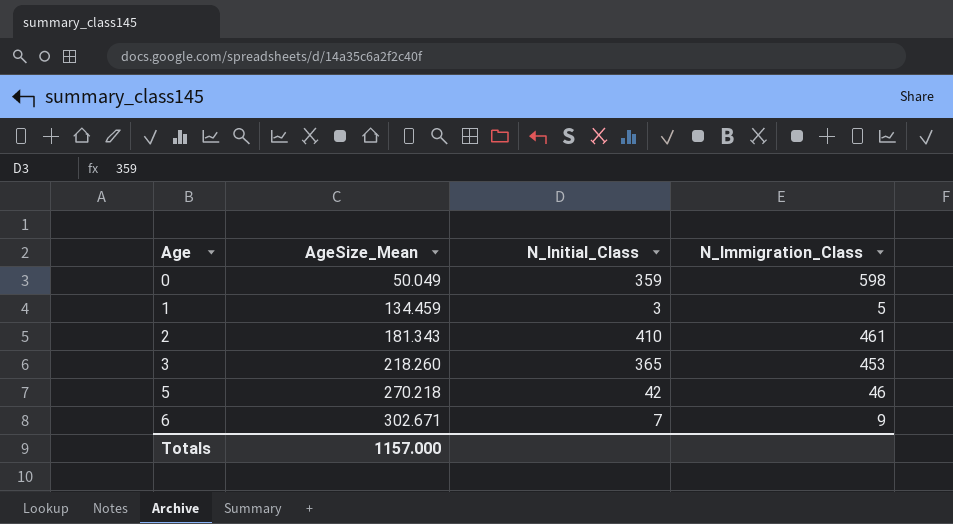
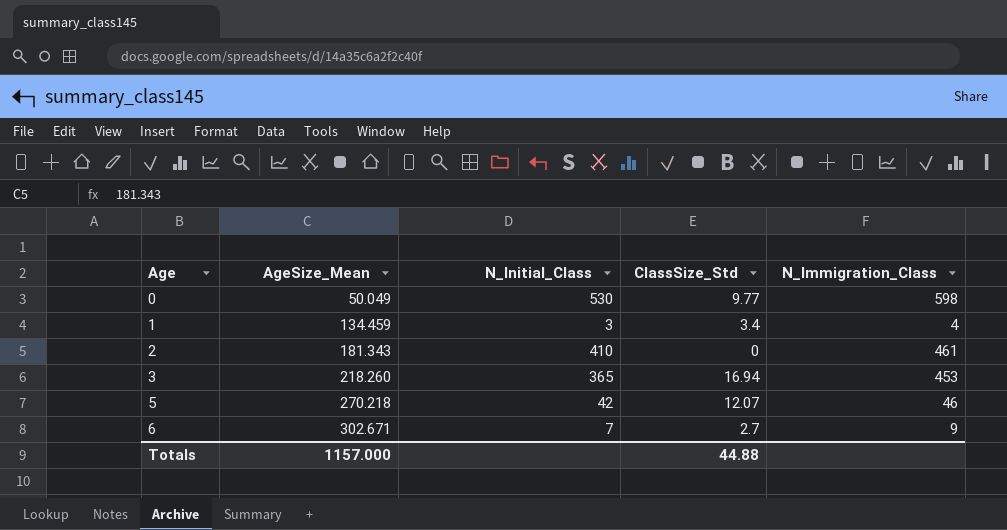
column ClassSize_Std | position: none -> 4
0 | N_Initial_Class: 359 -> 530
1 | N_Immigration_Class: 5 -> 4

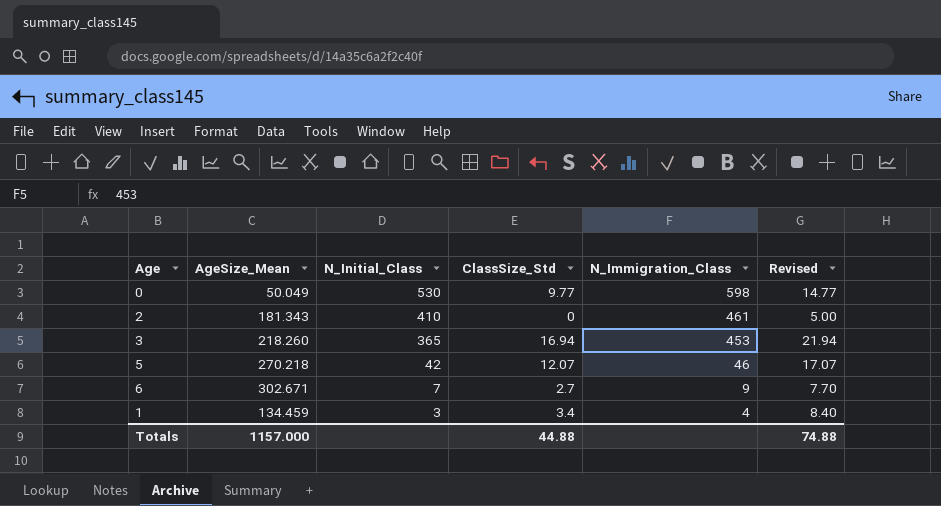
row order: Age ascending -> N_Initial_Class descending
column Revised | formula: none -> [ClassSize_Std] + 5

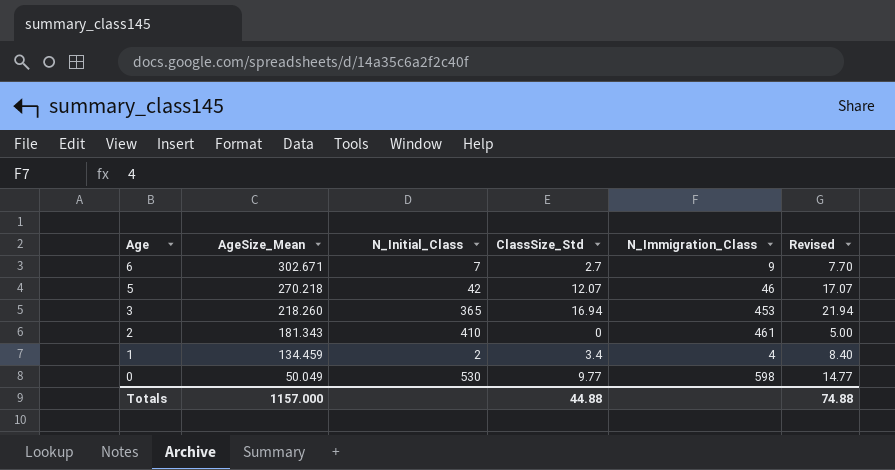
row order: N_Initial_Class descending -> Age descending
1 | N_Initial_Class: 3 -> 2

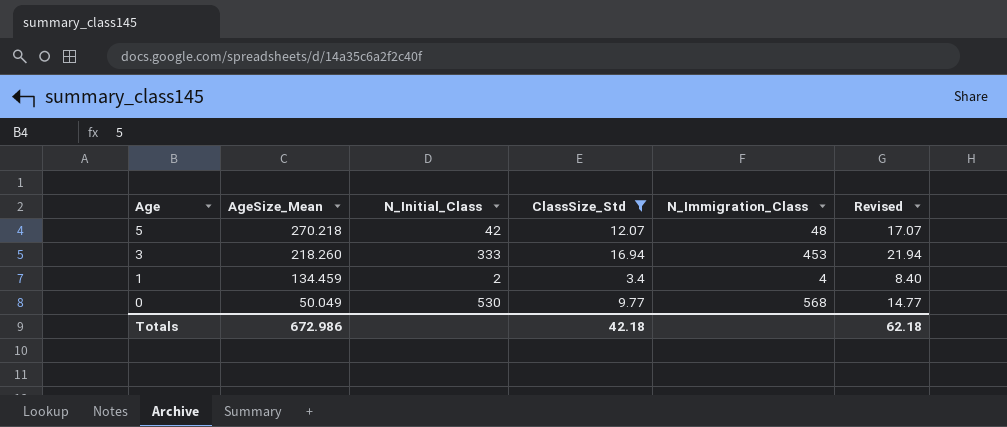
filter: none -> ClassSize_Std >= 3.4
5 | N_Immigration_Class: 46 -> 48
3 | N_Initial_Class: 365 -> 333
0 | N_Immigration_Class: 598 -> 568
Totals | AgeSize_Mean: 1157.000 -> 672.986
Totals | ClassSize_Std: 44.88 -> 42.18
Totals | Revised: 74.88 -> 62.18

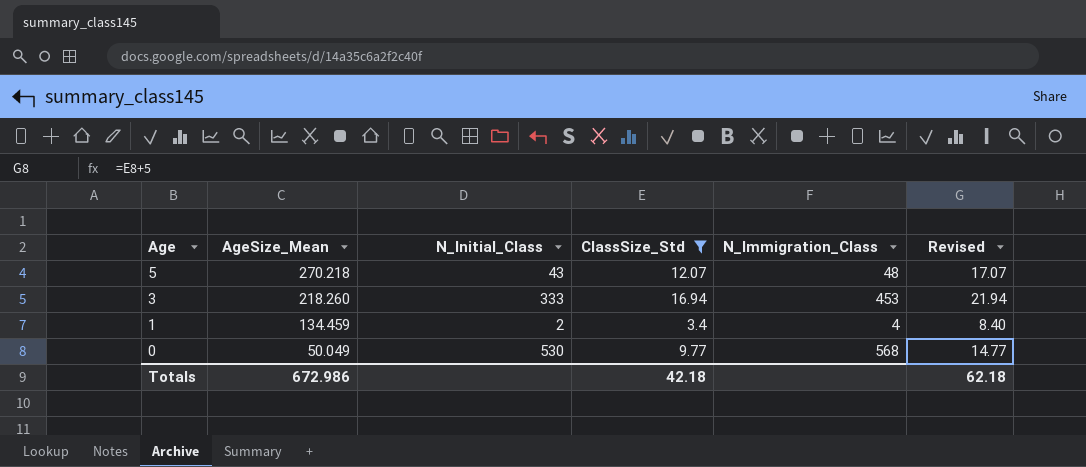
5 | N_Initial_Class: 42 -> 43

